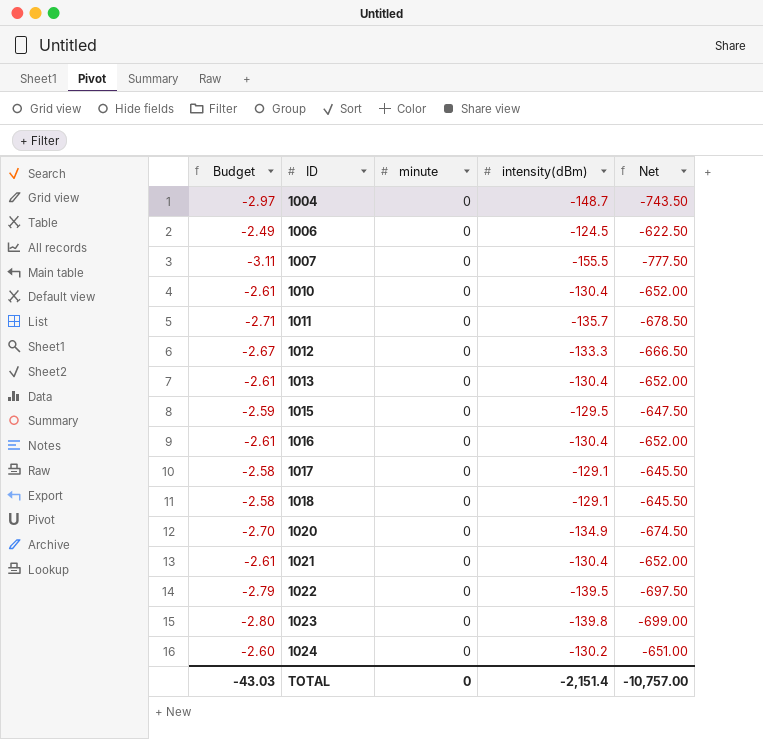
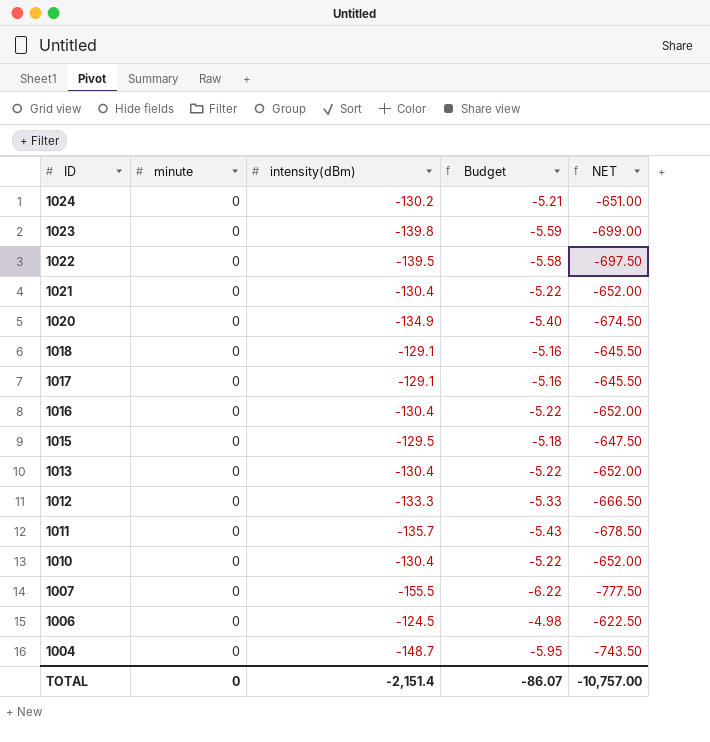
row order: ID ascending -> ID descending
column Budget | formula: [intensity(dBm)] * 0.02 -> [intensity(dBm)] * 0.04
column Budget | position: 1 -> 4
column name: Net -> NET
TOTAL | Budget: -43.03 -> -86.07

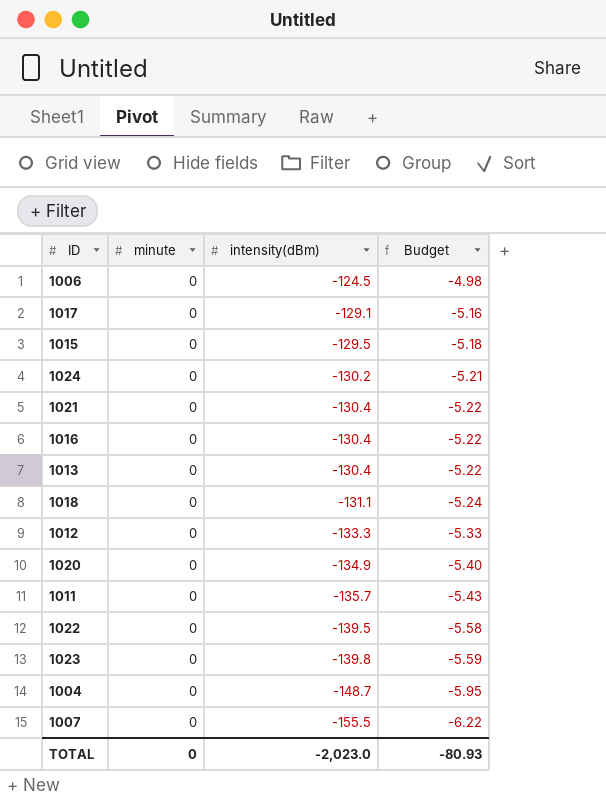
row order: ID descending -> intensity(dBm) descending
column NET | formula: [intensity(dBm)] * 5 -> none
row 1010: 0 | -130.4 | -5.22 | -652.00 -> none
1018 | intensity(dBm): -129.1 -> -131.1
1018 | Budget: -5.16 -> -5.24
TOTAL | intensity(dBm): -2,151.4 -> -2,023.0
TOTAL | Budget: -86.07 -> -80.93

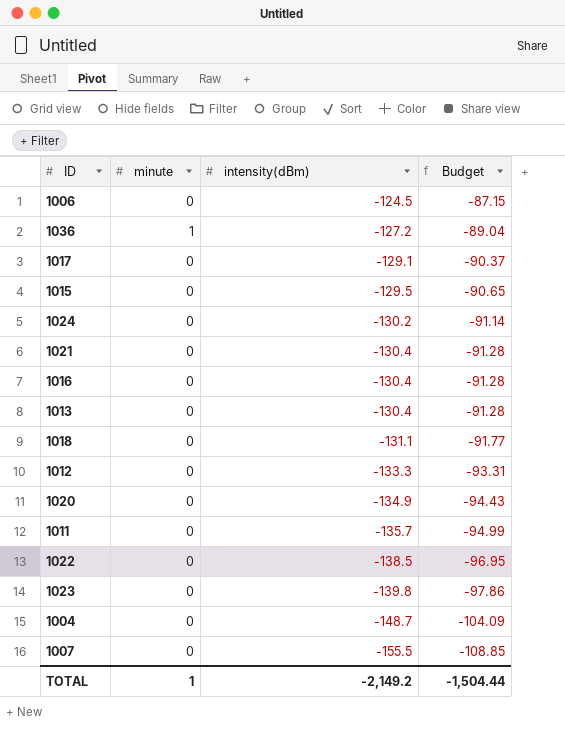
column Budget | formula: [intensity(dBm)] * 0.04 -> [intensity(dBm)] * 0.7
row 1036: none -> 1 | -127.2 | -89.04
1022 | intensity(dBm): -139.5 -> -138.5
TOTAL | minute: 0 -> 1
TOTAL | intensity(dBm): -2,023.0 -> -2,149.2
TOTAL | Budget: -80.93 -> -1,504.44

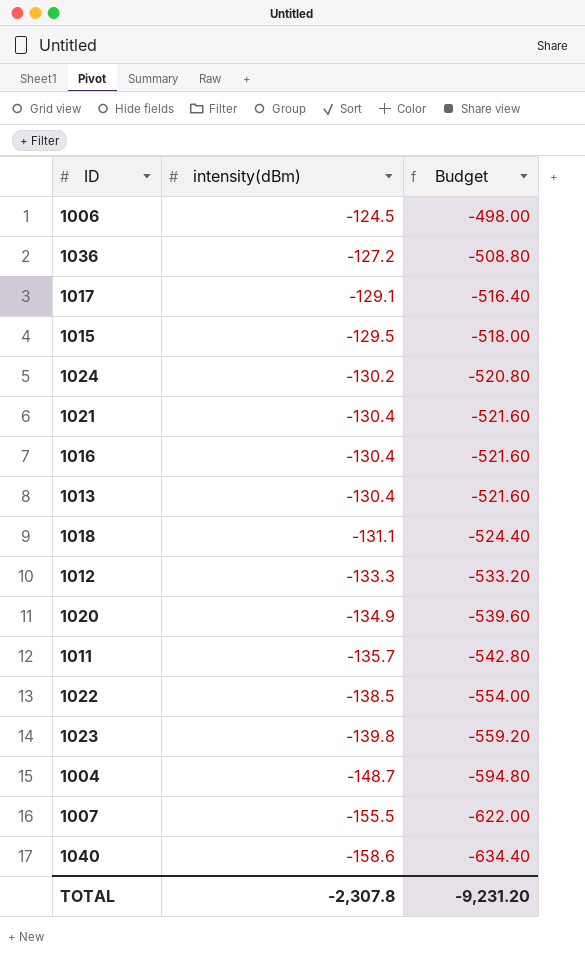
column minute | position: 2 -> none
column Budget | formula: [intensity(dBm)] * 0.7 -> [intensity(dBm)] * 4
row 1040: none -> -158.6 | -634.40
TOTAL | intensity(dBm): -2,149.2 -> -2,307.8
TOTAL | Budget: -1,504.44 -> -9,231.20

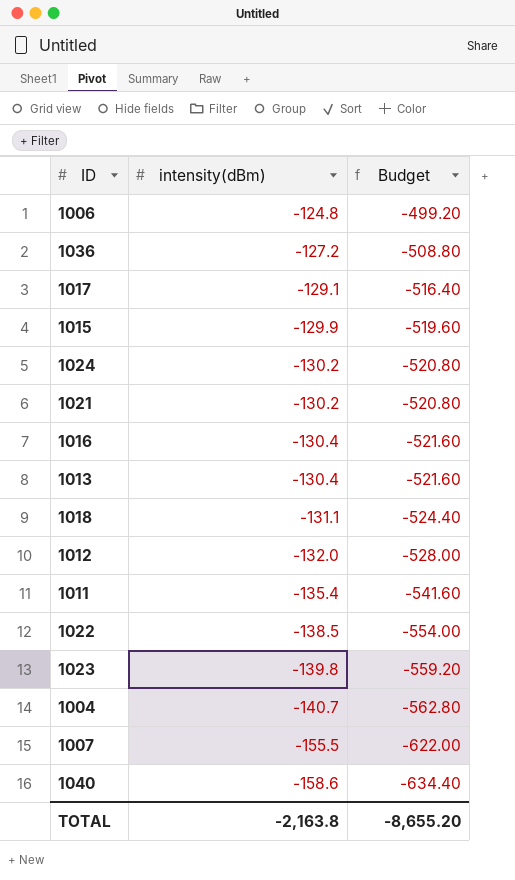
row 1020: -134.9 | -539.60 -> none
1006 | intensity(dBm): -124.5 -> -124.8
1006 | Budget: -498.00 -> -499.20
1015 | intensity(dBm): -129.5 -> -129.9
1015 | Budget: -518.00 -> -519.60
1021 | intensity(dBm): -130.4 -> -130.2
1021 | Budget: -521.60 -> -520.80
1012 | intensity(dBm): -133.3 -> -132.0
1012 | Budget: -533.20 -> -528.00
1011 | intensity(dBm): -135.7 -> -135.4
1011 | Budget: -542.80 -> -541.60
1004 | intensity(dBm): -148.7 -> -140.7
1004 | Budget: -594.80 -> -562.80
TOTAL | intensity(dBm): -2,307.8 -> -2,163.8
TOTAL | Budget: -9,231.20 -> -8,655.20

